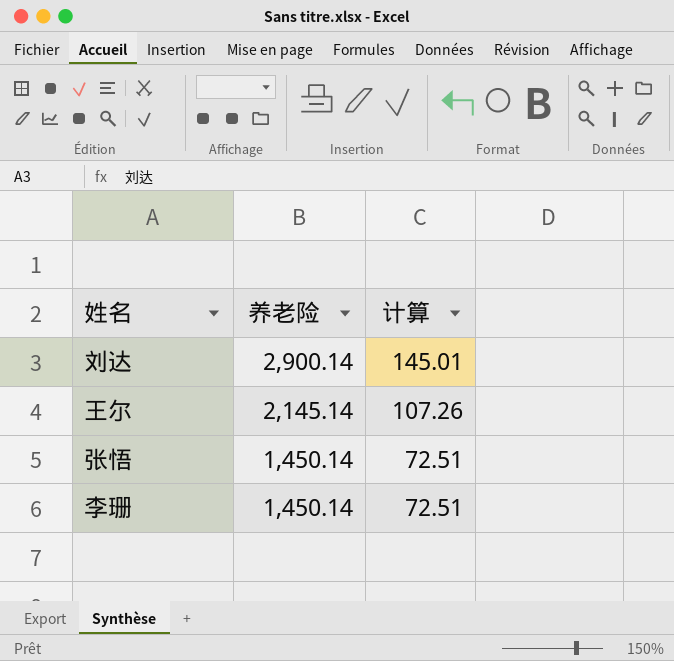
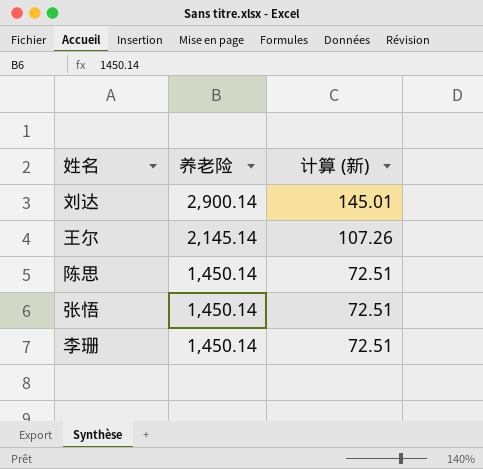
column name: 计算 -> 计算 (新)
row 陈思: none -> 1,450.14 | 72.51

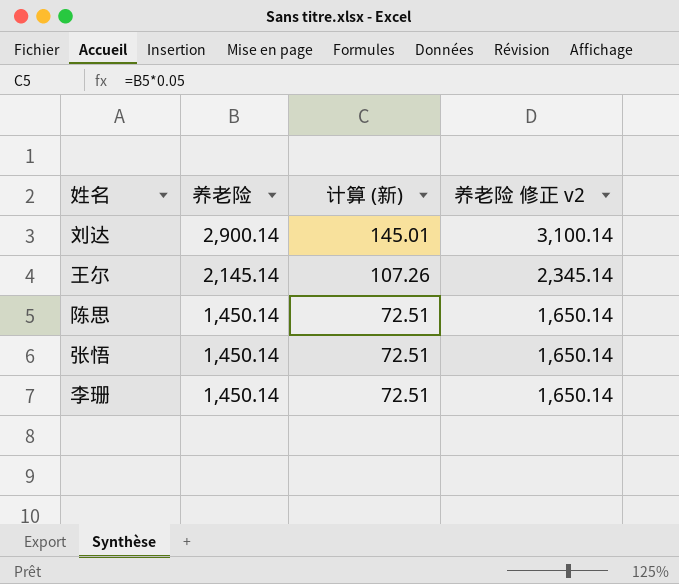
column 养老险 修正 v2 | formula: none -> [养老险] + 200

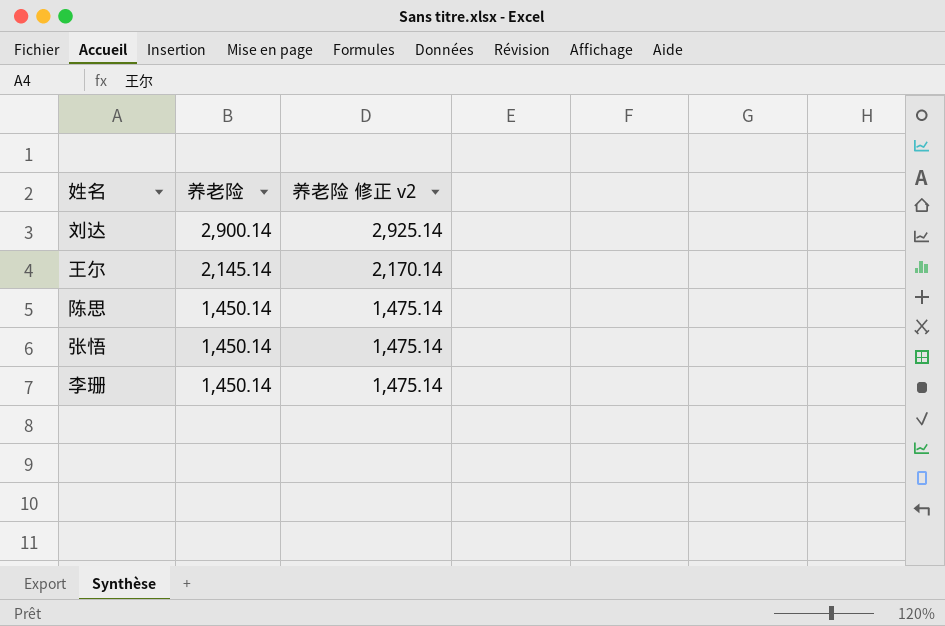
column 计算 (新) | formula: [养老险] * 0.05 -> none
column 养老险 修正 v2 | formula: [养老险] + 200 -> [养老险] + 25

